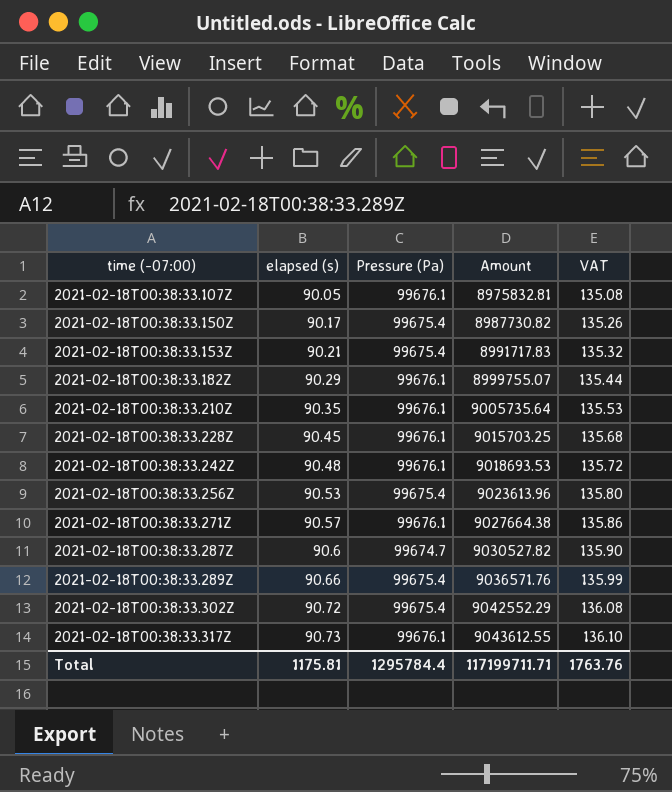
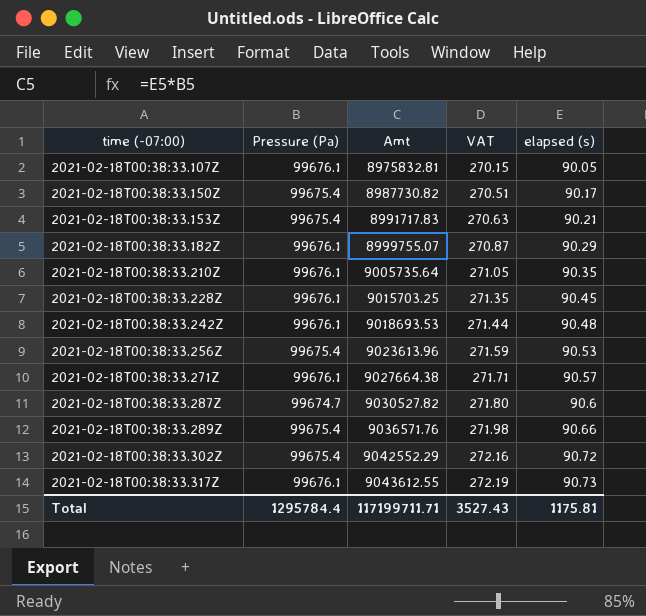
column name: Amount -> Amt
column VAT | formula: [elapsed (s)] * 1.5 -> [elapsed (s)] * 3
column elapsed (s) | position: 2 -> 5
Total | VAT: 1763.76 -> 3527.43

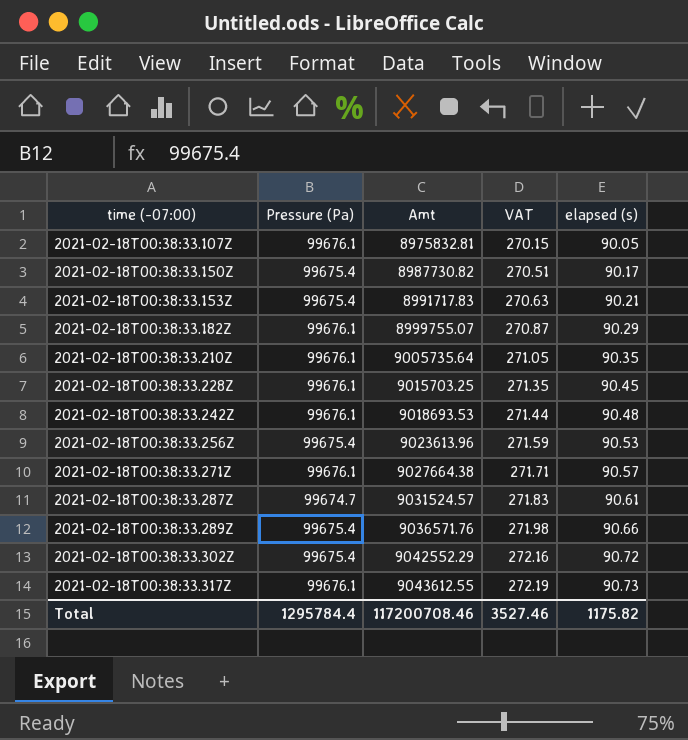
2021-02-18T00:38:33.287Z | Amt: 9030527.82 -> 9031524.57
2021-02-18T00:38:33.287Z | VAT: 271.80 -> 271.83
2021-02-18T00:38:33.287Z | elapsed (s): 90.6 -> 90.61
Total | Amt: 117199711.71 -> 117200708.46
Total | VAT: 3527.43 -> 3527.46
Total | elapsed (s): 1175.81 -> 1175.82

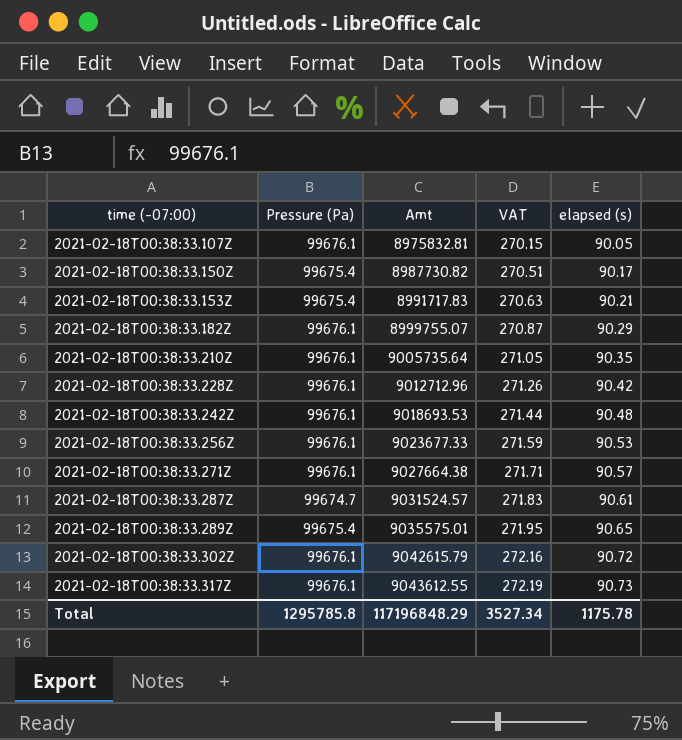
2021-02-18T00:38:33.228Z | Amt: 9015703.25 -> 9012712.96
2021-02-18T00:38:33.228Z | VAT: 271.35 -> 271.26
2021-02-18T00:38:33.228Z | elapsed (s): 90.45 -> 90.42
2021-02-18T00:38:33.256Z | Pressure (Pa): 99675.4 -> 99676.1
2021-02-18T00:38:33.256Z | Amt: 9023613.96 -> 9023677.33
2021-02-18T00:38:33.289Z | Amt: 9036571.76 -> 9035575.01
2021-02-18T00:38:33.289Z | VAT: 271.98 -> 271.95
2021-02-18T00:38:33.289Z | elapsed (s): 90.66 -> 90.65
2021-02-18T00:38:33.302Z | Pressure (Pa): 99675.4 -> 99676.1
2021-02-18T00:38:33.302Z | Amt: 9042552.29 -> 9042615.79
Total | Pressure (Pa): 1295784.4 -> 1295785.8
Total | Amt: 117200708.46 -> 117196848.29
Total | VAT: 3527.46 -> 3527.34
Total | elapsed (s): 1175.82 -> 1175.78

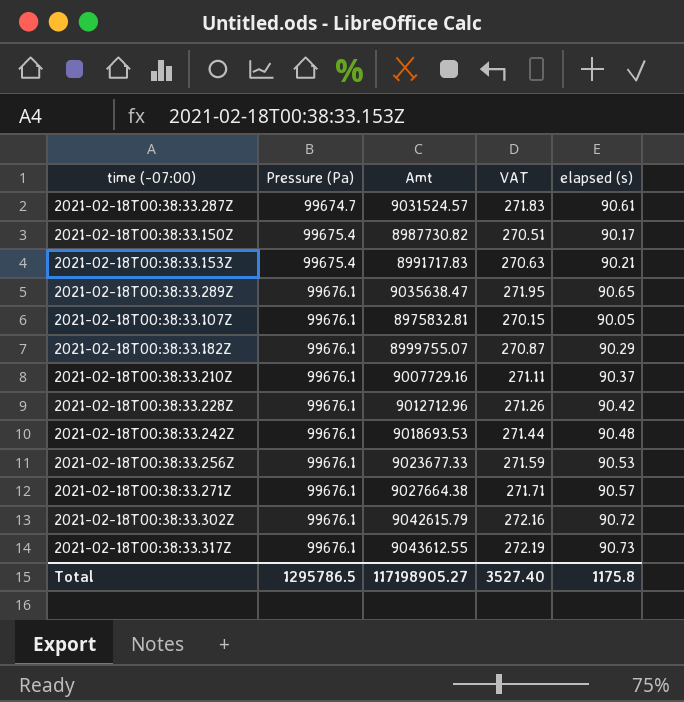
row order: time (-07:00) ascending -> Pressure (Pa) ascending
2021-02-18T00:38:33.289Z | Pressure (Pa): 99675.4 -> 99676.1
2021-02-18T00:38:33.289Z | Amt: 9035575.01 -> 9035638.47
2021-02-18T00:38:33.210Z | Amt: 9005735.64 -> 9007729.16
2021-02-18T00:38:33.210Z | VAT: 271.05 -> 271.11
2021-02-18T00:38:33.210Z | elapsed (s): 90.35 -> 90.37
Total | Pressure (Pa): 1295785.8 -> 1295786.5
Total | Amt: 117196848.29 -> 117198905.27
Total | VAT: 3527.34 -> 3527.40
Total | elapsed (s): 1175.78 -> 1175.8

